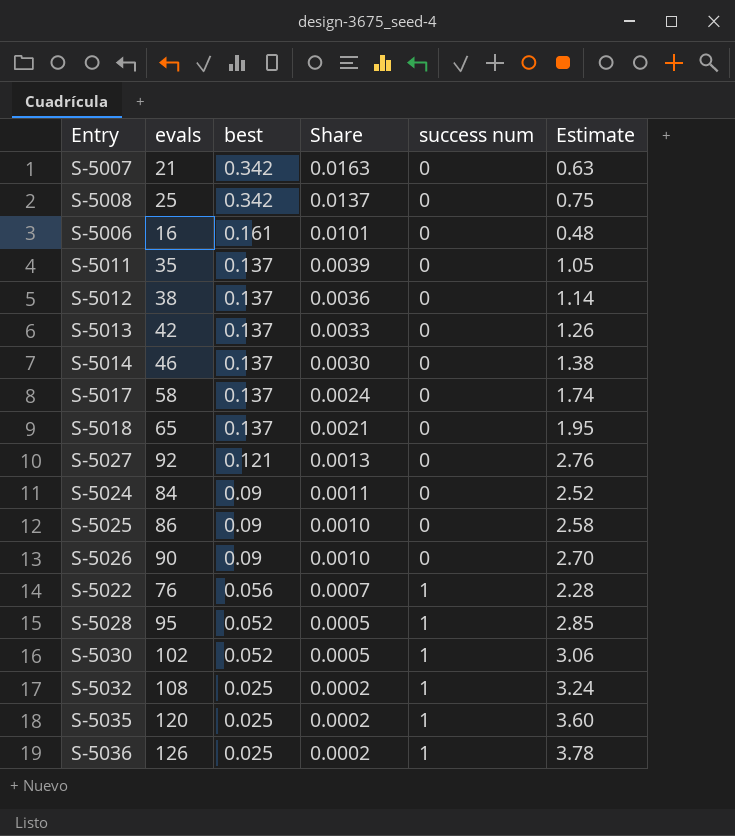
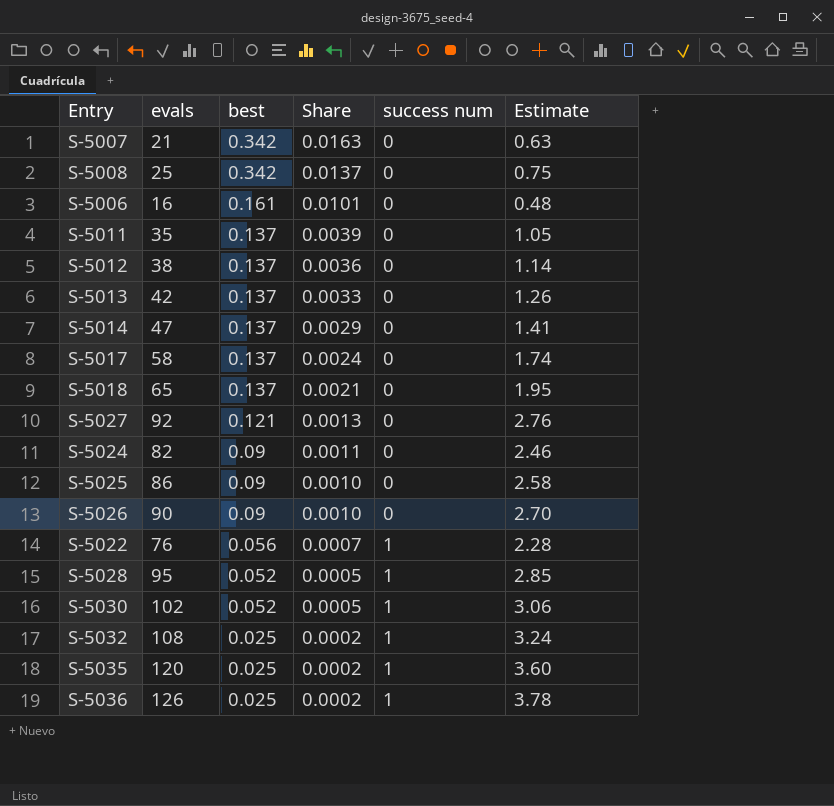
S-5014 | evals: 46 -> 47
S-5014 | Share: 0.0030 -> 0.0029
S-5014 | Estimate: 1.38 -> 1.41
S-5024 | evals: 84 -> 82
S-5024 | Estimate: 2.52 -> 2.46

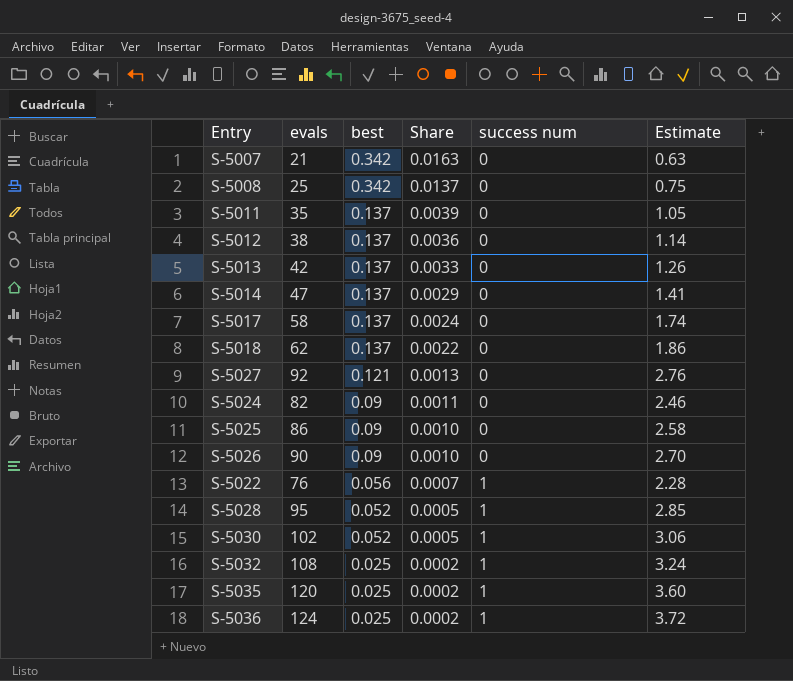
row S-5006: 16 | 0.161 | 0.0101 | 0 | 0.48 -> none
S-5018 | evals: 65 -> 62
S-5018 | Share: 0.0021 -> 0.0022
S-5018 | Estimate: 1.95 -> 1.86
S-5036 | evals: 126 -> 124
S-5036 | Estimate: 3.78 -> 3.72

